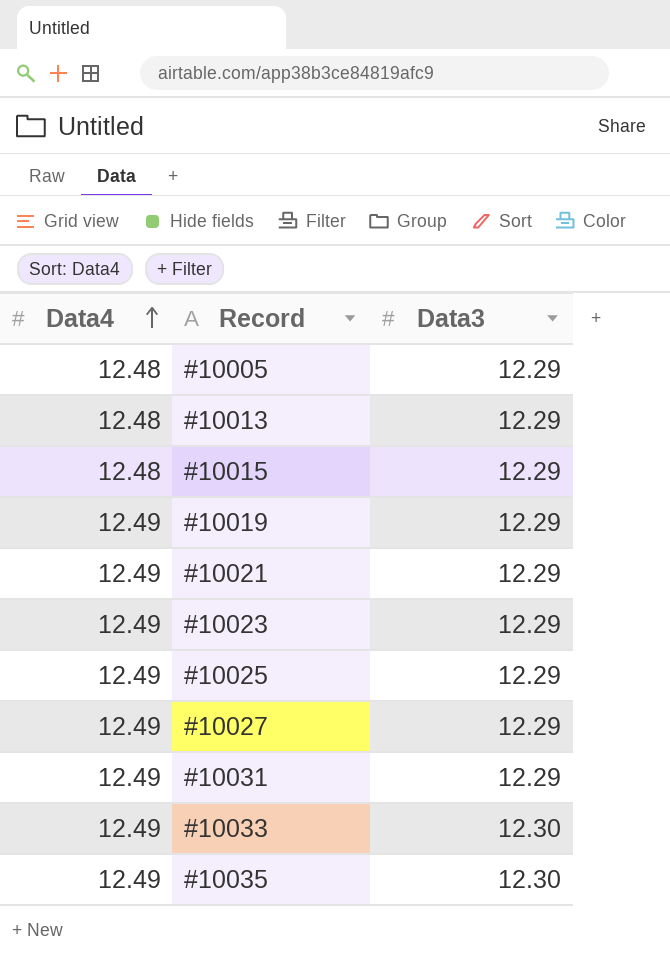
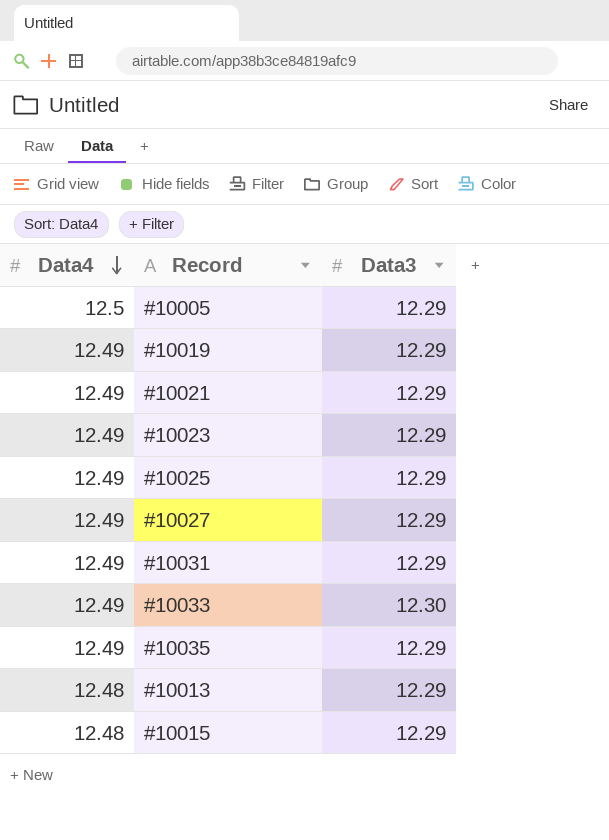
row order: Data4 ascending -> Data4 descending
#10005 | Data4: 12.48 -> 12.5
#10035 | Data3: 12.30 -> 12.29

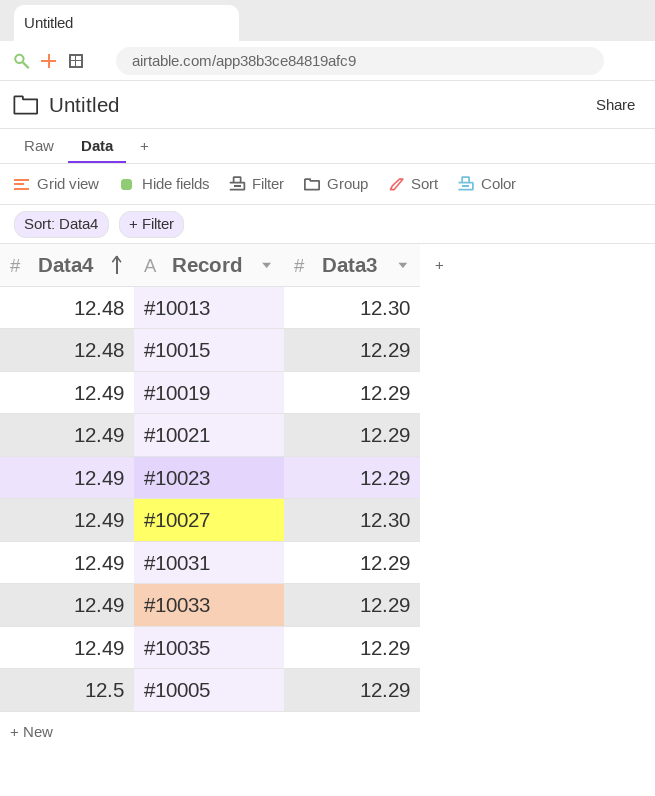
row order: Data4 descending -> Data4 ascending
row #10025: 12.49 | 12.29 -> none
#10013 | Data3: 12.29 -> 12.30
#10027 | Data3: 12.29 -> 12.30
#10033 | Data3: 12.30 -> 12.29

